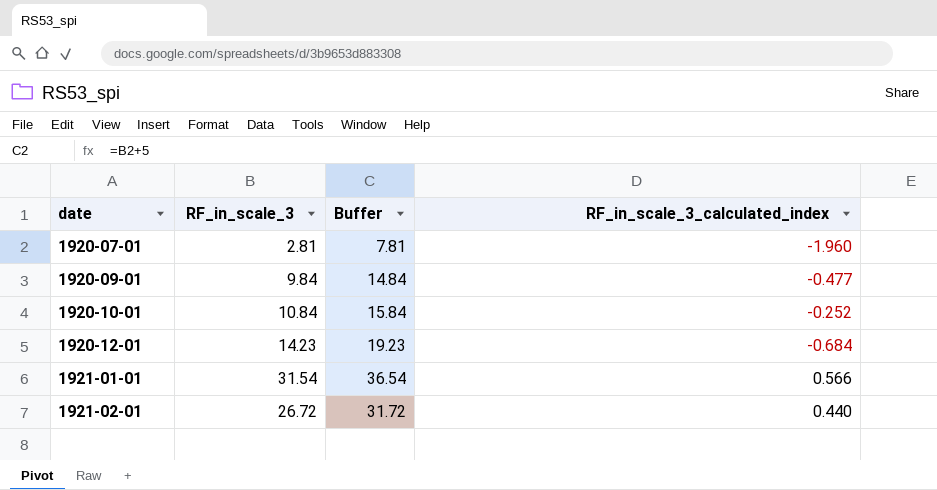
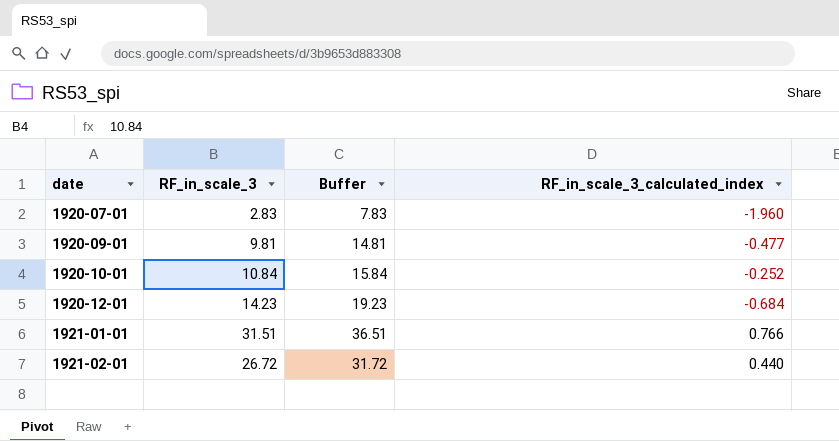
1920-07-01 | RF_in_scale_3: 2.81 -> 2.83
1920-07-01 | Buffer: 7.81 -> 7.83
1920-09-01 | RF_in_scale_3: 9.84 -> 9.81
1920-09-01 | Buffer: 14.84 -> 14.81
1921-01-01 | RF_in_scale_3: 31.54 -> 31.51
1921-01-01 | Buffer: 36.54 -> 36.51
1921-01-01 | RF_in_scale_3_calculated_index: 0.566 -> 0.766

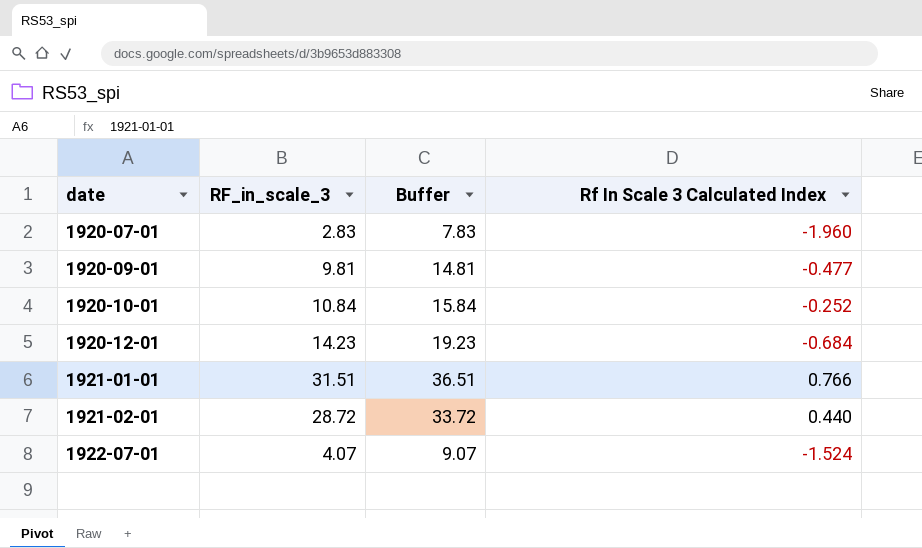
column name: RF_in_scale_3_calculated_index -> Rf In Scale 3 Calculated Index
1921-02-01 | RF_in_scale_3: 26.72 -> 28.72
1921-02-01 | Buffer: 31.72 -> 33.72
row 1922-07-01: none -> 4.07 | 9.07 | -1.524

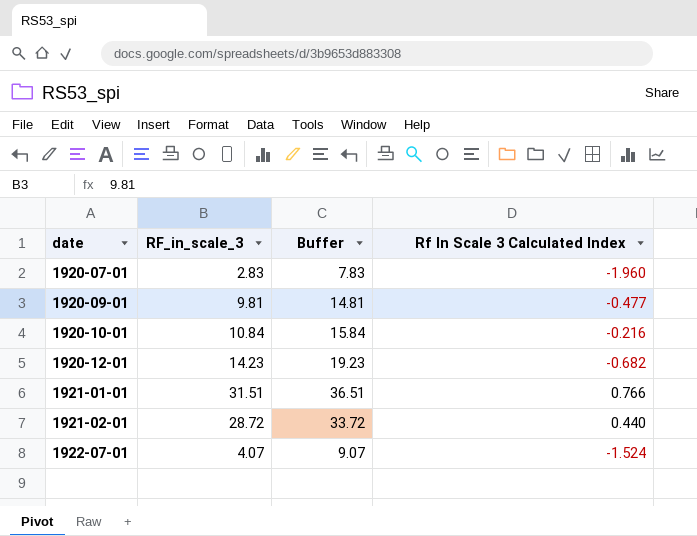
1920-10-01 | Rf In Scale 3 Calculated Index: -0.252 -> -0.216
1920-12-01 | Rf In Scale 3 Calculated Index: -0.684 -> -0.682

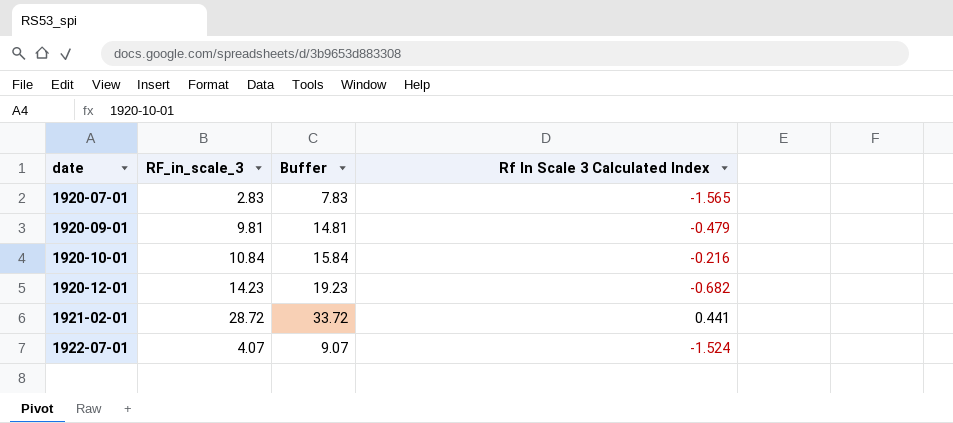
row 1921-01-01: 31.51 | 36.51 | 0.766 -> none
1920-07-01 | Rf In Scale 3 Calculated Index: -1.960 -> -1.565
1920-09-01 | Rf In Scale 3 Calculated Index: -0.477 -> -0.479
1921-02-01 | Rf In Scale 3 Calculated Index: 0.440 -> 0.441

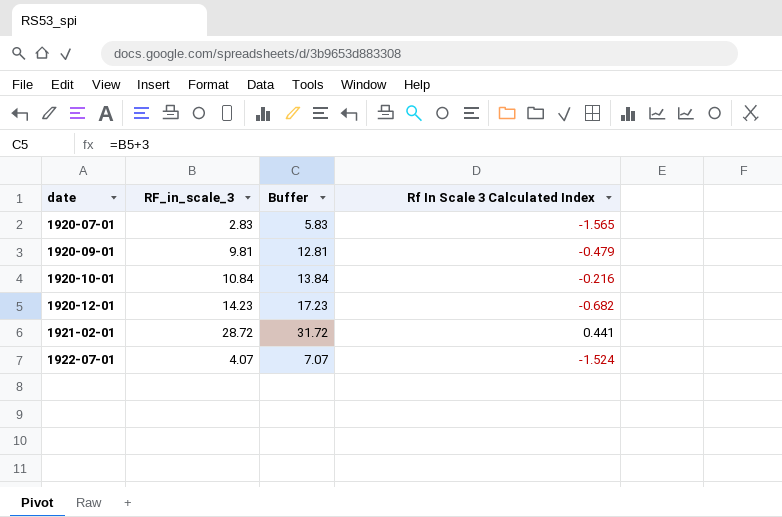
column Buffer | formula: [RF_in_scale_3] + 5 -> [RF_in_scale_3] + 3

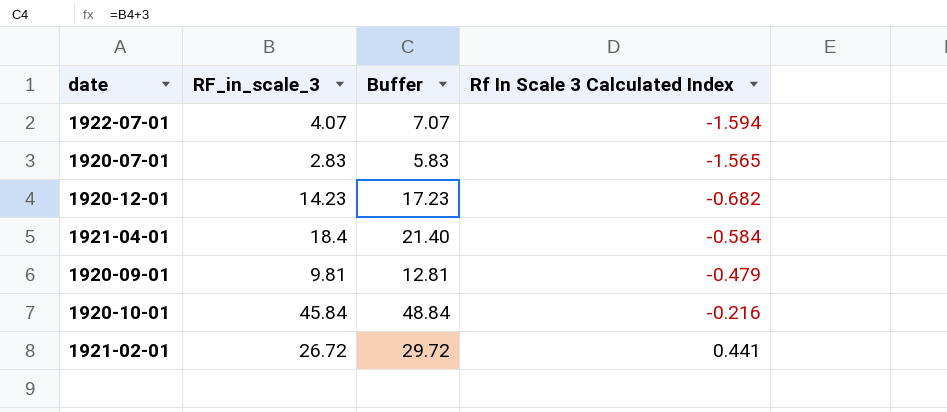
row order: date ascending -> Rf In Scale 3 Calculated Index ascending
1922-07-01 | Rf In Scale 3 Calculated Index: -1.524 -> -1.594
row 1921-04-01: none -> 18.4 | 21.40 | -0.584
1920-10-01 | RF_in_scale_3: 10.84 -> 45.84
1920-10-01 | Buffer: 13.84 -> 48.84
1921-02-01 | RF_in_scale_3: 28.72 -> 26.72
1921-02-01 | Buffer: 31.72 -> 29.72

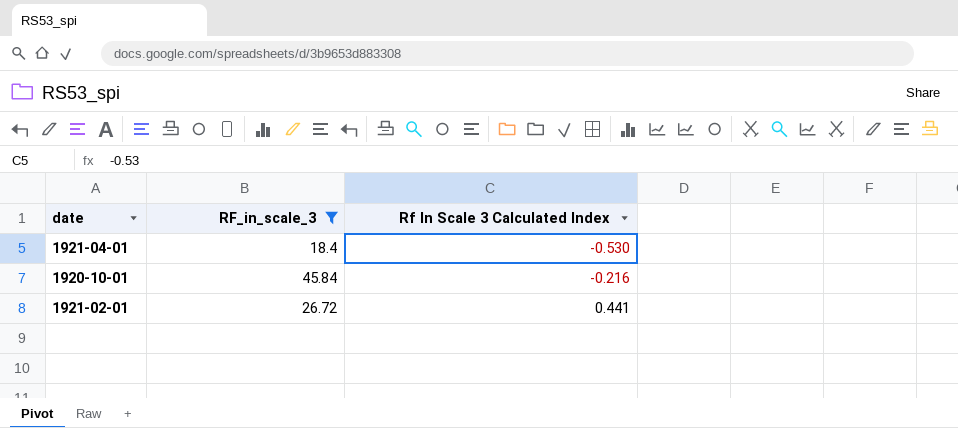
filter: none -> RF_in_scale_3 >= 18.4
column Buffer | formula: [RF_in_scale_3] + 3 -> none
1921-04-01 | Rf In Scale 3 Calculated Index: -0.584 -> -0.530

